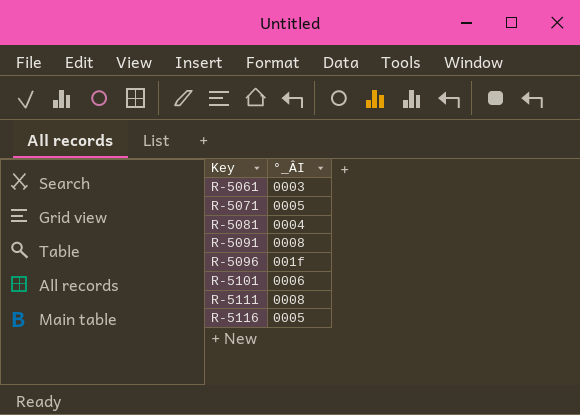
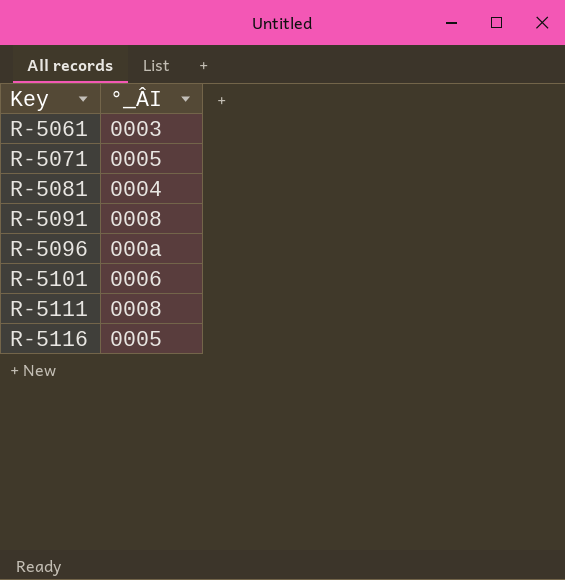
R-5096 | °_ÂI: 001f -> 000a

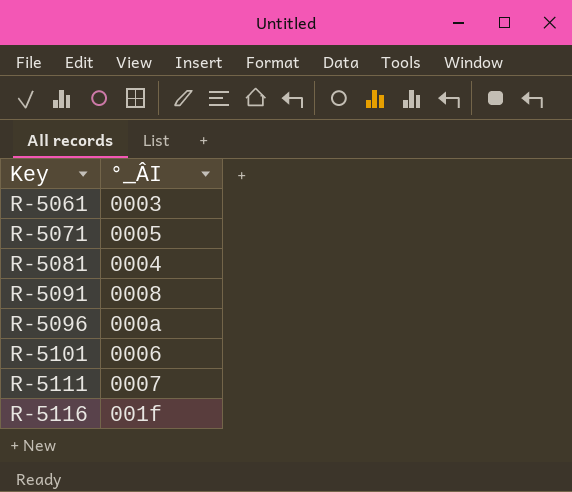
R-5111 | °_ÂI: 0008 -> 0007
R-5116 | °_ÂI: 0005 -> 001f

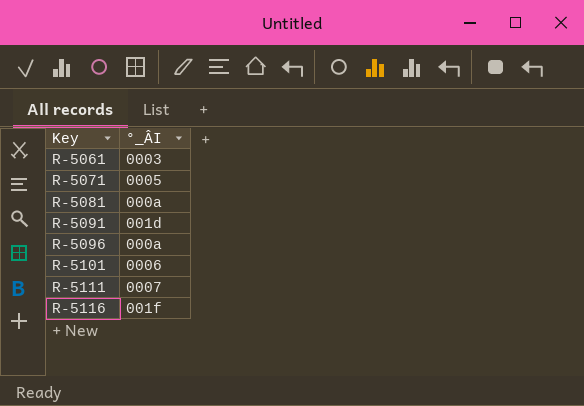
R-5081 | °_ÂI: 0004 -> 000a
R-5091 | °_ÂI: 0008 -> 001d

